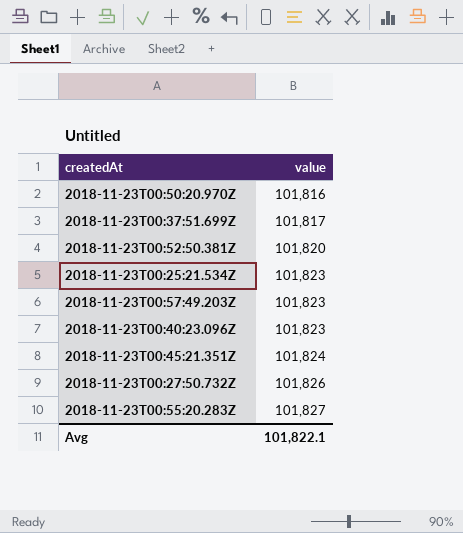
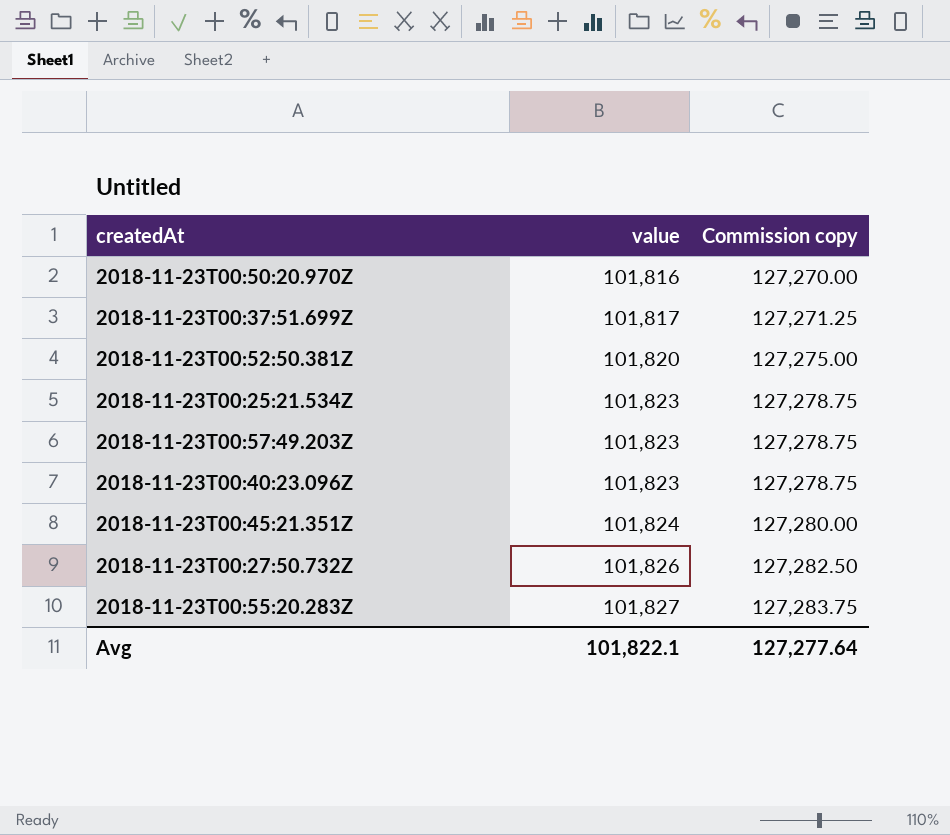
column Commission copy | formula: none -> [value] * 1.25

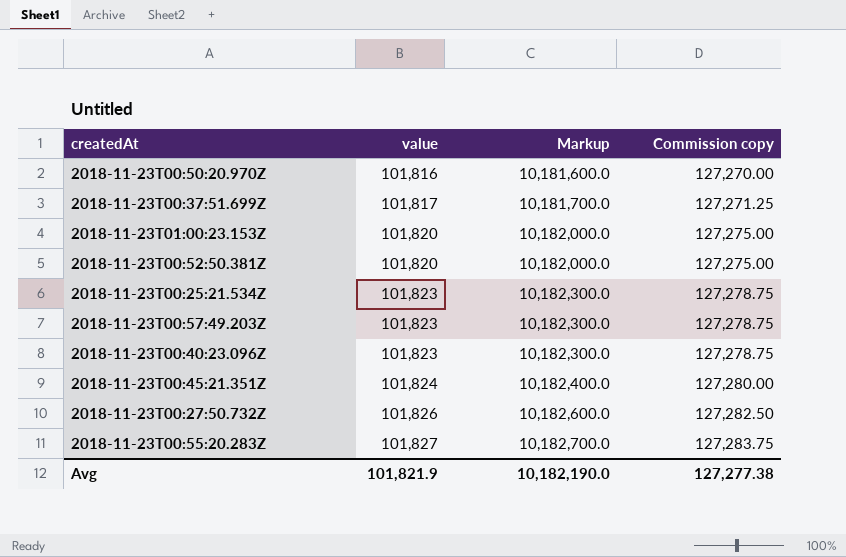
column Markup | formula: none -> [value] * 100
row 2018-11-23T01:00:23.153Z: none -> 101,820 | 10,182,000.0 | 127,275.00
Avg | value: 101,822.1 -> 101,821.9
Avg | Commission copy: 127,277.64 -> 127,277.38

